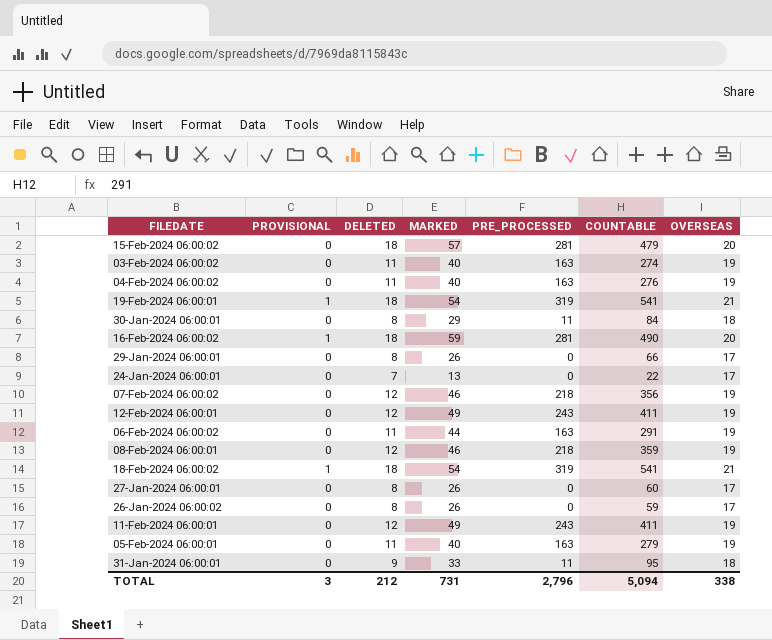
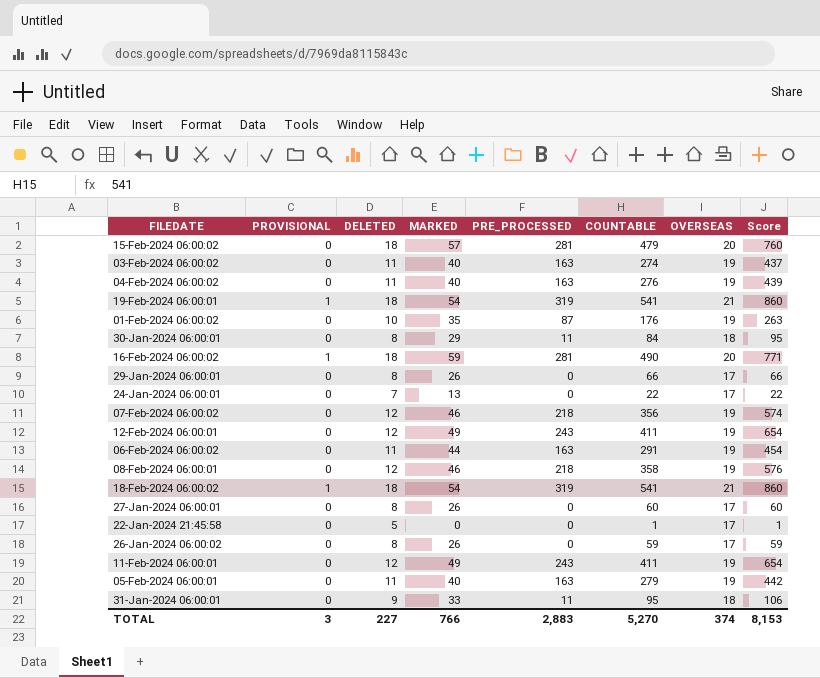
column Score | formula: none -> [PRE_PROCESSED] + [COUNTABLE]
row 01-Feb-2024 06:00:02: none -> 0 | 10 | 35 | 87 | 176 | 19 | 263
08-Feb-2024 06:00:01 | COUNTABLE: 359 -> 358
row 22-Jan-2024 21:45:58: none -> 0 | 5 | 0 | 0 | 1 | 17 | 1
TOTAL | DELETED: 212 -> 227
TOTAL | MARKED: 731 -> 766
TOTAL | PRE_PROCESSED: 2,796 -> 2,883
TOTAL | COUNTABLE: 5,094 -> 5,270
TOTAL | OVERSEAS: 338 -> 374

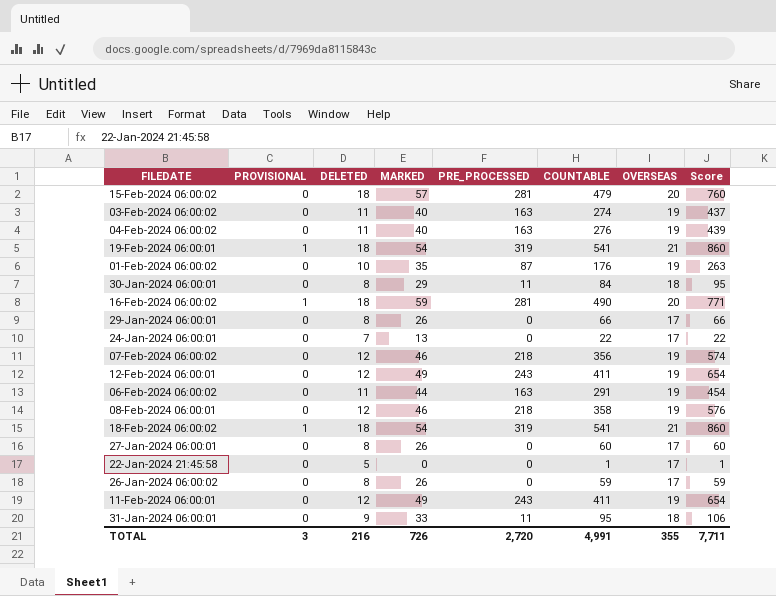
row 05-Feb-2024 06:00:01: 0 | 11 | 40 | 163 | 279 | 19 | 442 -> none
TOTAL | DELETED: 227 -> 216
TOTAL | MARKED: 766 -> 726
TOTAL | PRE_PROCESSED: 2,883 -> 2,720
TOTAL | COUNTABLE: 5,270 -> 4,991
TOTAL | OVERSEAS: 374 -> 355
TOTAL | Score: 8,153 -> 7,711

